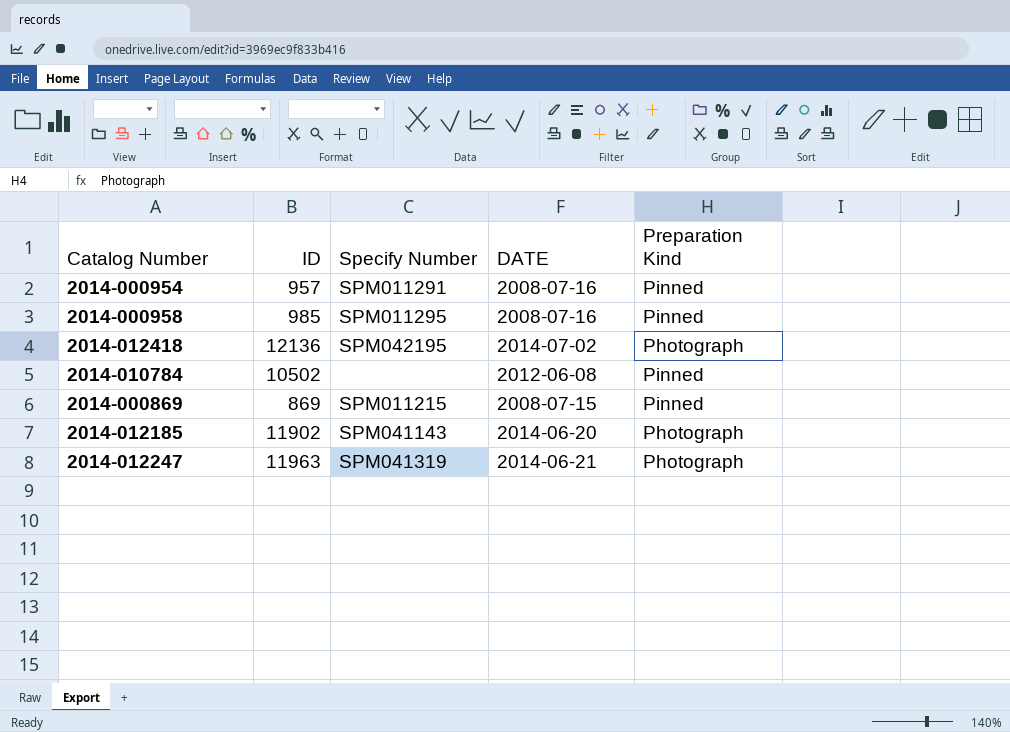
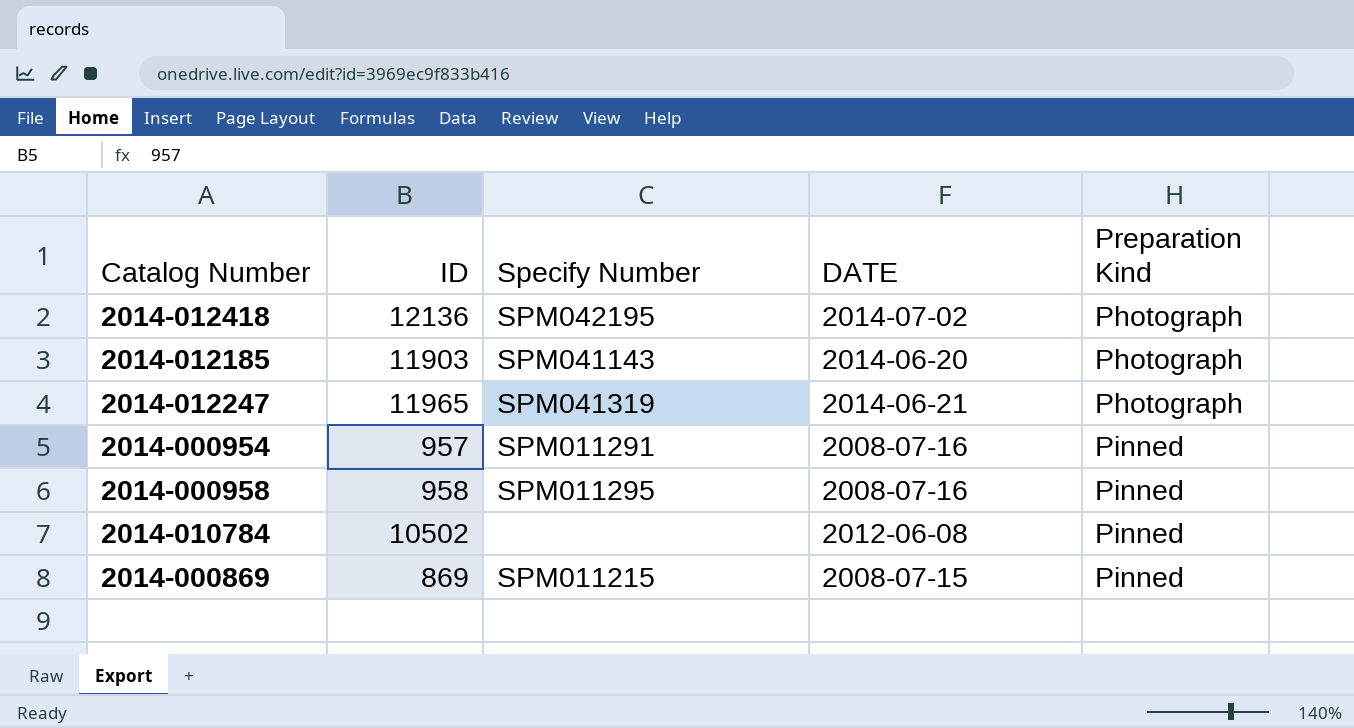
row order: none -> Preparation Kind ascending
2014-012185 | ID: 11902 -> 11903
2014-012247 | ID: 11963 -> 11965
2014-000958 | ID: 985 -> 958

